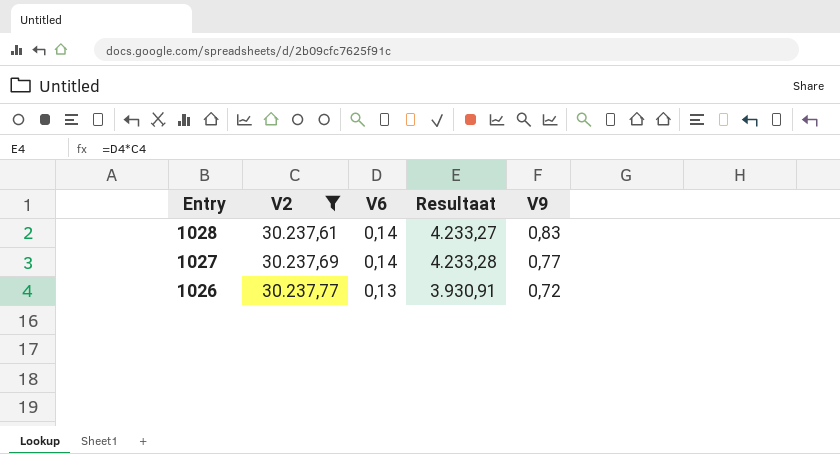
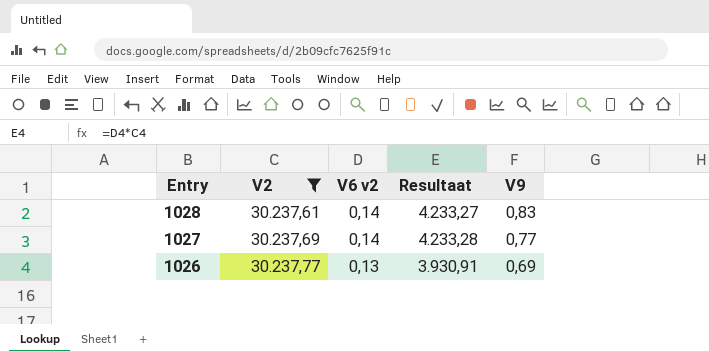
column name: V6 -> V6 v2
1026 | V9: 0,72 -> 0,69

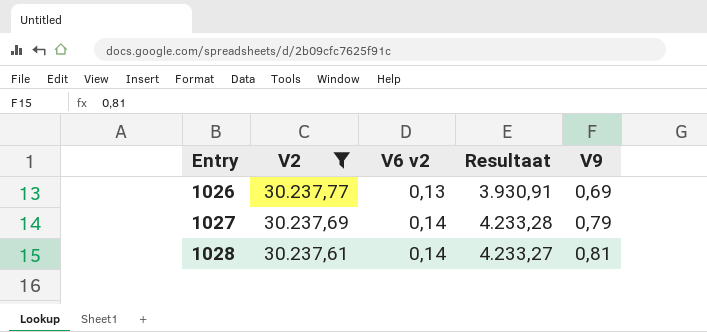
row order: Entry descending -> Entry ascending
1027 | V9: 0,77 -> 0,79
1028 | V9: 0,83 -> 0,81

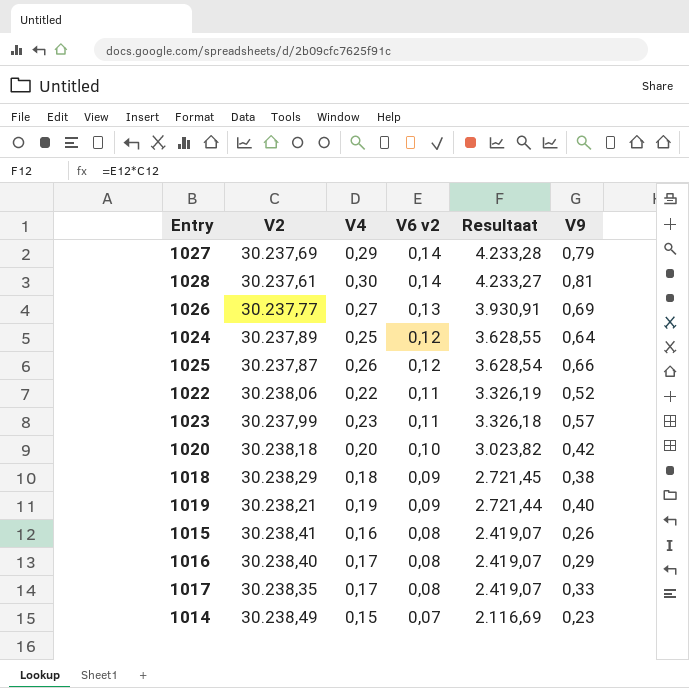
filter: V2 <= 30.237,77 -> none
row order: Entry ascending -> V6 v2 descending
column V4 | position: none -> 3

